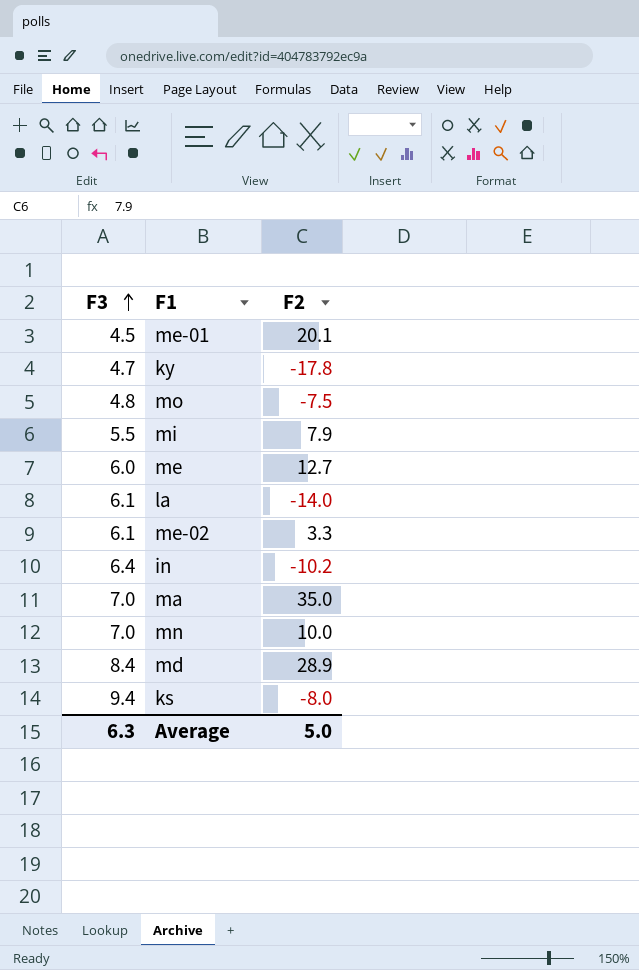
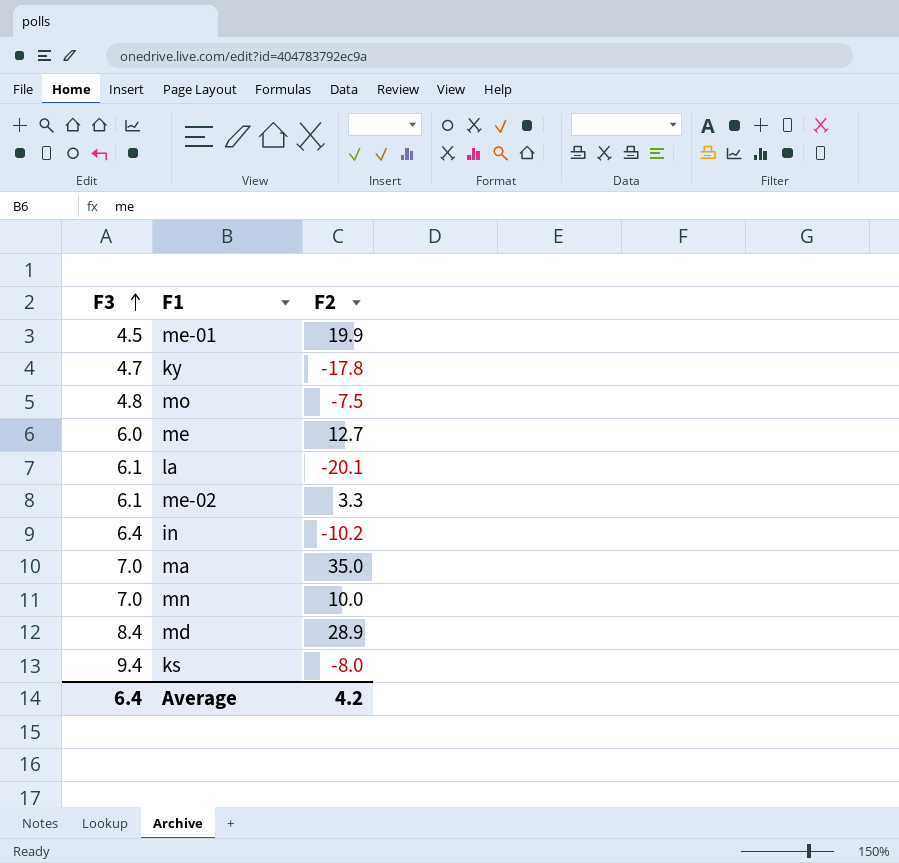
row mi: 5.5 | 7.9 -> none
me-01 | F2: 20.1 -> 19.9
la | F2: -14.0 -> -20.1
Average | F3: 6.3 -> 6.4
Average | F2: 5.0 -> 4.2

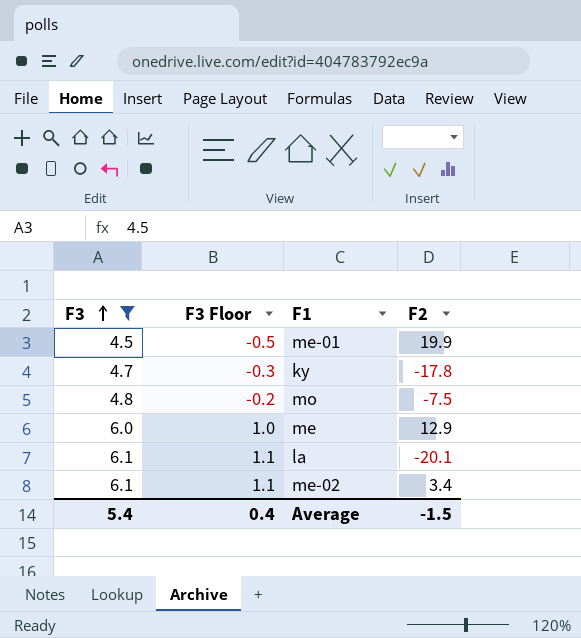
filter: none -> F3 <= 6.1
column F3 Floor | formula: none -> [F3] - 5
me | F2: 12.7 -> 12.9
me-02 | F2: 3.3 -> 3.4
Average | F3: 6.4 -> 5.4
Average | F2: 4.2 -> -1.5

